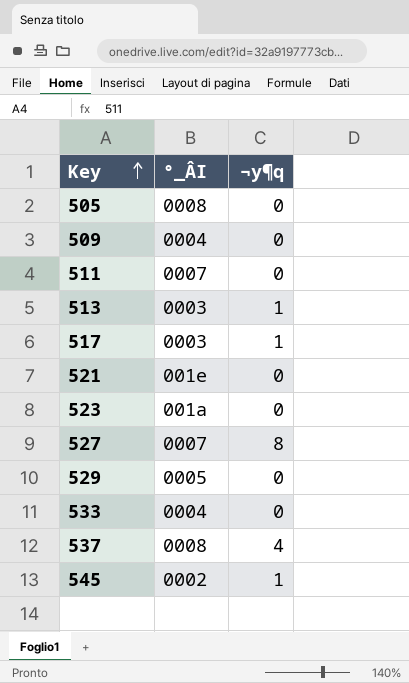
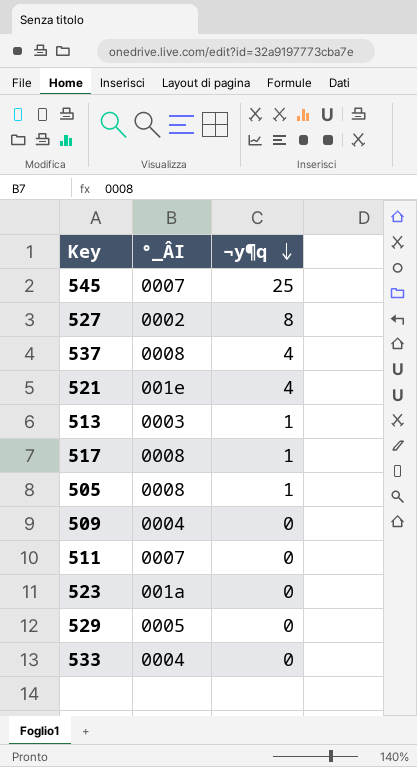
row order: Key ascending -> ¬y¶q descending
545 | °_ÂI: 0002 -> 0007
545 | ¬y¶q: 1 -> 25
527 | °_ÂI: 0007 -> 0002
521 | ¬y¶q: 0 -> 4
517 | °_ÂI: 0003 -> 0008
505 | ¬y¶q: 0 -> 1

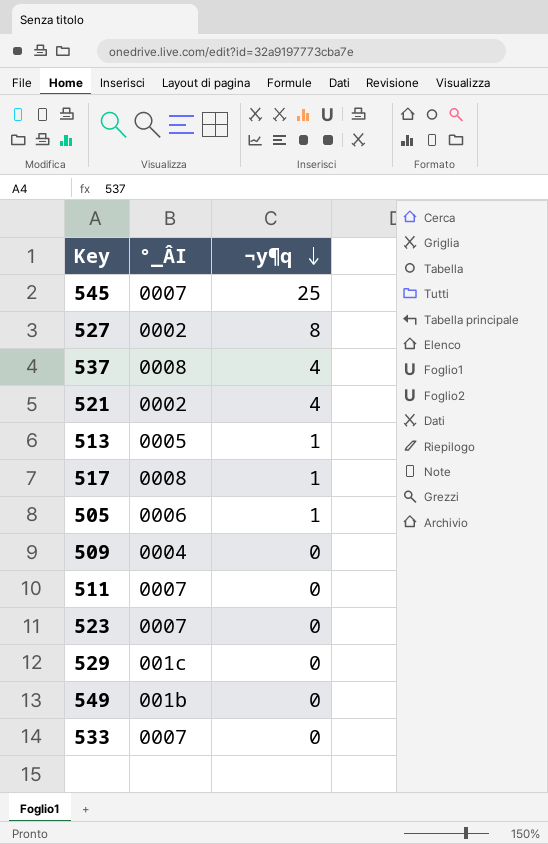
521 | °_ÂI: 001e -> 0002
513 | °_ÂI: 0003 -> 0005
505 | °_ÂI: 0008 -> 0006
523 | °_ÂI: 001a -> 0007
529 | °_ÂI: 0005 -> 001c
row 549: none -> 001b | 0
533 | °_ÂI: 0004 -> 0007

